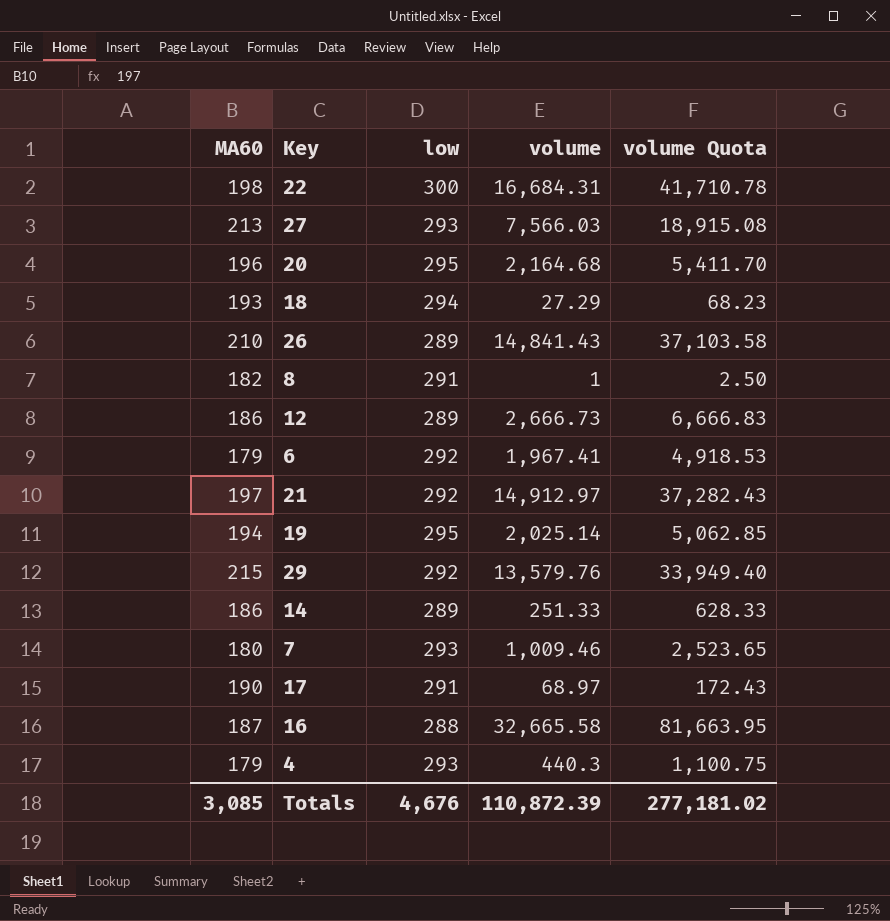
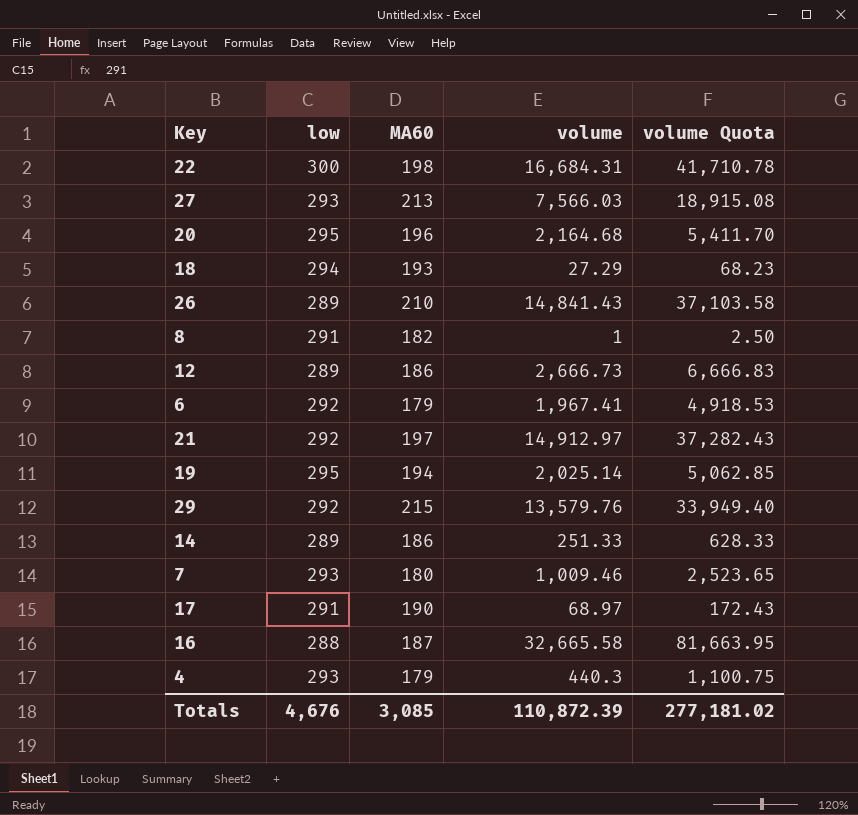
column MA60 | position: 1 -> 3

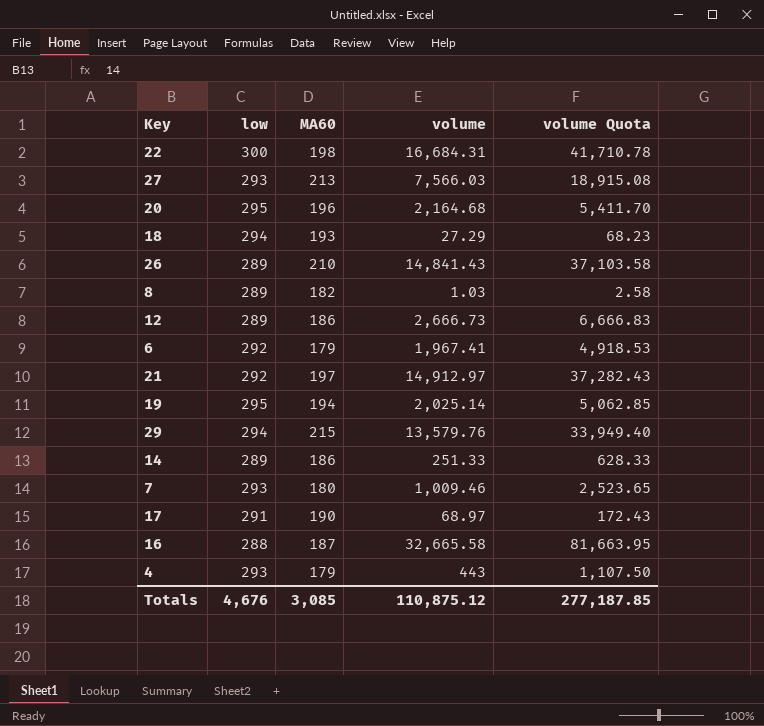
8 | low: 291 -> 289
8 | volume: 1 -> 1.03
8 | volume Quota: 2.50 -> 2.58
29 | low: 292 -> 294
4 | volume: 440.3 -> 443
4 | volume Quota: 1,100.75 -> 1,107.50
Totals | volume: 110,872.39 -> 110,875.12
Totals | volume Quota: 277,181.02 -> 277,187.85

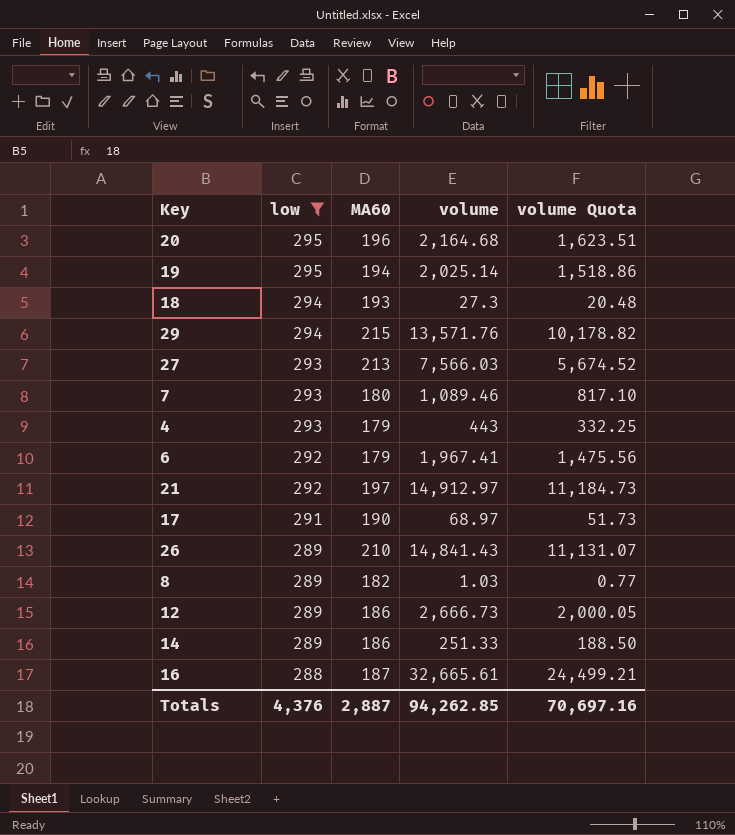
filter: none -> low != 300
row order: none -> low descending
column volume Quota | formula: [volume] * 2.5 -> [volume] * 0.75
18 | volume: 27.29 -> 27.3
29 | volume: 13,579.76 -> 13,571.76
7 | volume: 1,009.46 -> 1,089.46
16 | volume: 32,665.58 -> 32,665.61
Totals | low: 4,676 -> 4,376
Totals | MA60: 3,085 -> 2,887
Totals | volume: 110,875.12 -> 94,262.85
Totals | volume Quota: 277,187.85 -> 70,697.16

